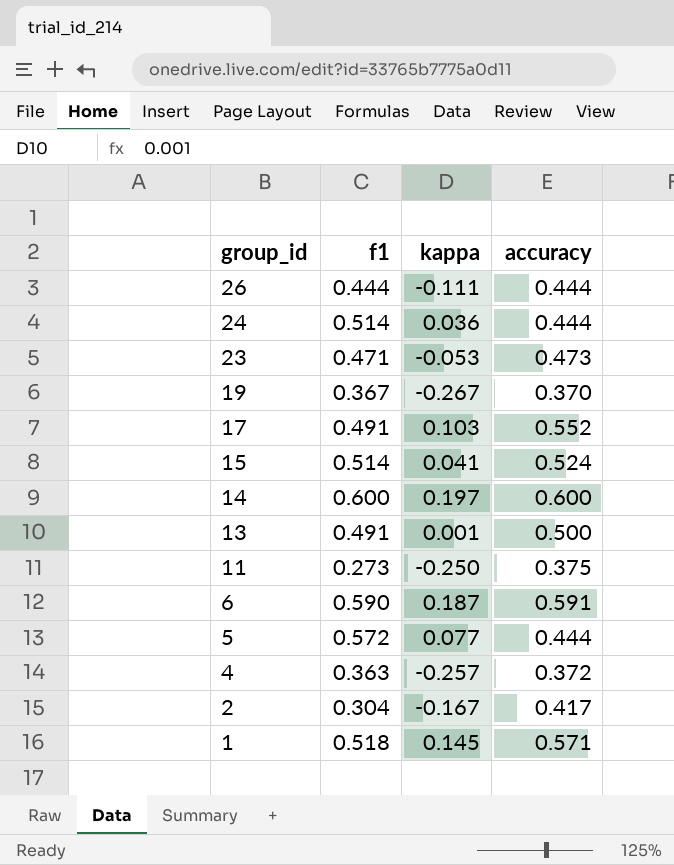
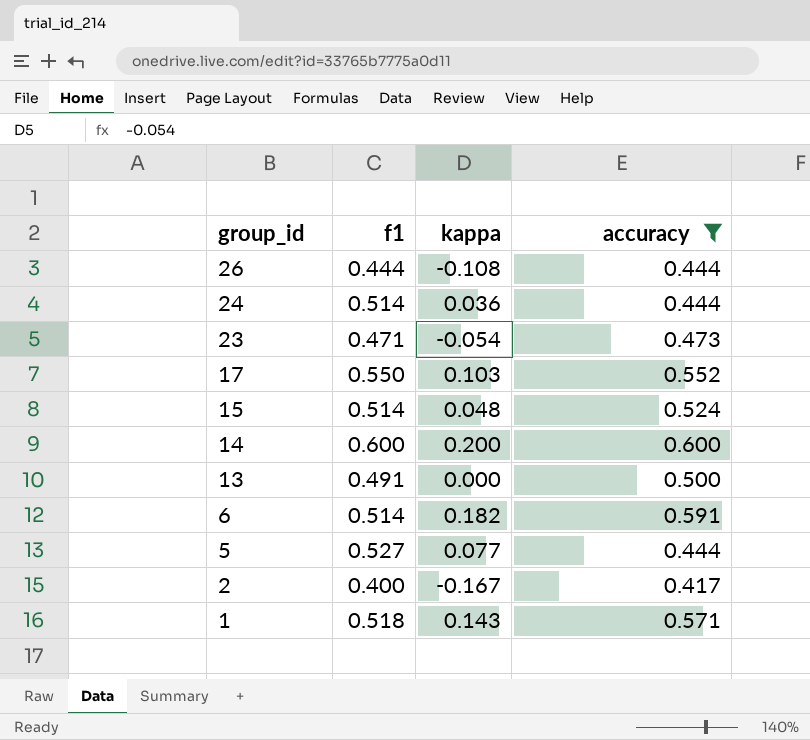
filter: none -> accuracy >= 0.417
26 | kappa: -0.111 -> -0.108
23 | kappa: -0.053 -> -0.054
17 | f1: 0.491 -> 0.550
15 | kappa: 0.041 -> 0.048
14 | kappa: 0.197 -> 0.200
13 | kappa: 0.001 -> 0.000
6 | f1: 0.590 -> 0.514
6 | kappa: 0.187 -> 0.182
5 | f1: 0.572 -> 0.527
2 | f1: 0.304 -> 0.400
1 | kappa: 0.145 -> 0.143

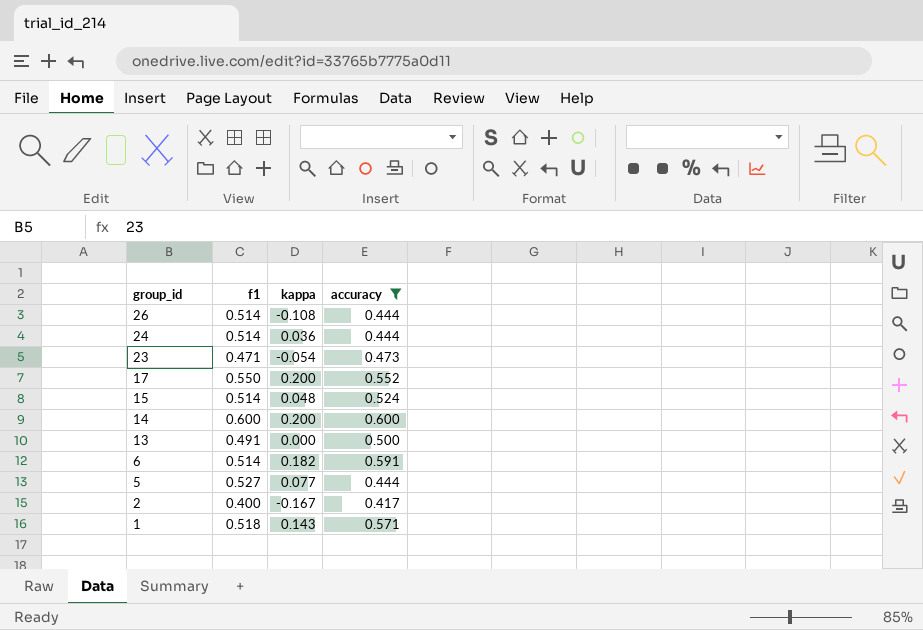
26 | f1: 0.444 -> 0.514
17 | kappa: 0.103 -> 0.200

